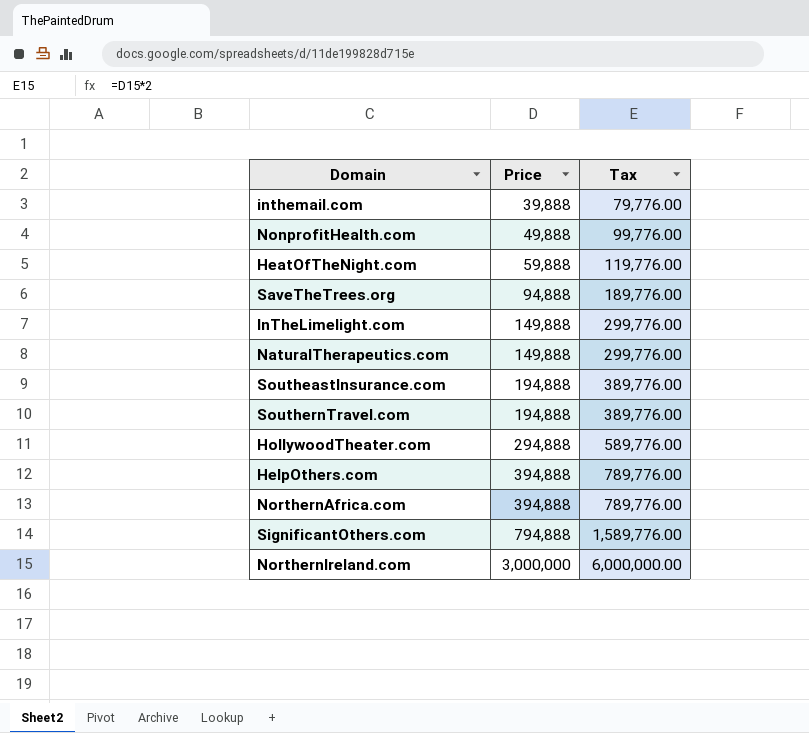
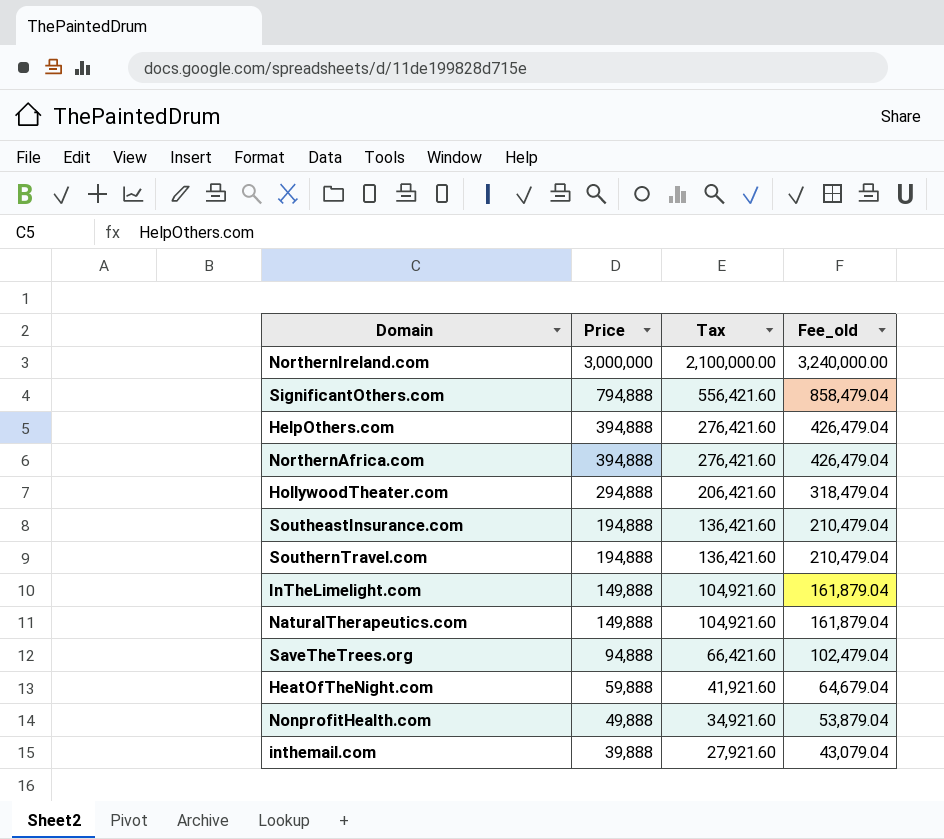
row order: Price ascending -> Price descending
column Tax | formula: [Price] * 2 -> [Price] * 0.7
column Fee_old | formula: none -> [Price] * 1.08

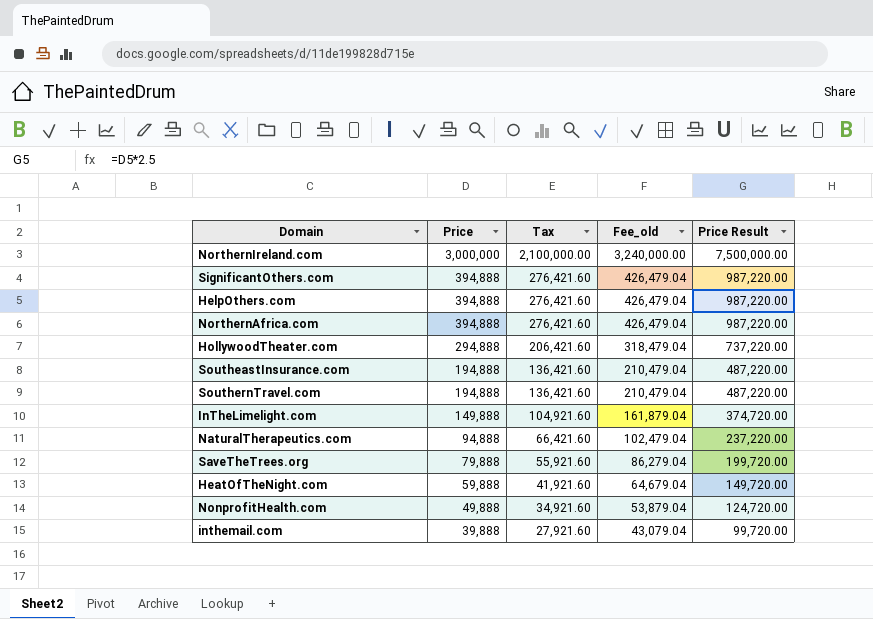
column Price Result | formula: none -> [Price] * 2.5
SignificantOthers.com | Price: 794,888 -> 394,888
SignificantOthers.com | Tax: 556,421.60 -> 276,421.60
SignificantOthers.com | Fee_old: 858,479.04 -> 426,479.04
NaturalTherapeutics.com | Price: 149,888 -> 94,888
NaturalTherapeutics.com | Tax: 104,921.60 -> 66,421.60
NaturalTherapeutics.com | Fee_old: 161,879.04 -> 102,479.04
SaveTheTrees.org | Price: 94,888 -> 79,888
SaveTheTrees.org | Tax: 66,421.60 -> 55,921.60
SaveTheTrees.org | Fee_old: 102,479.04 -> 86,279.04

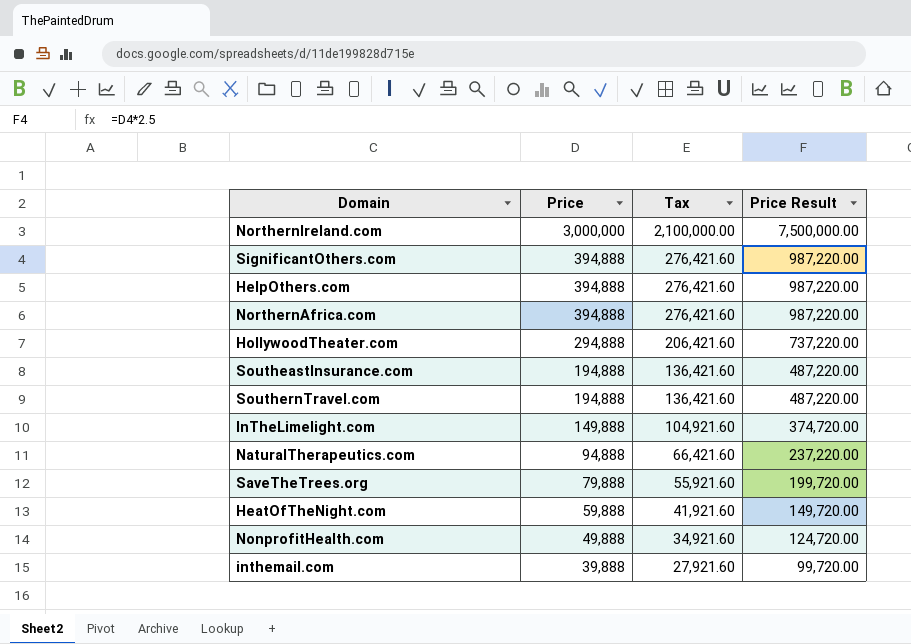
column Fee_old | formula: [Price] * 1.08 -> none

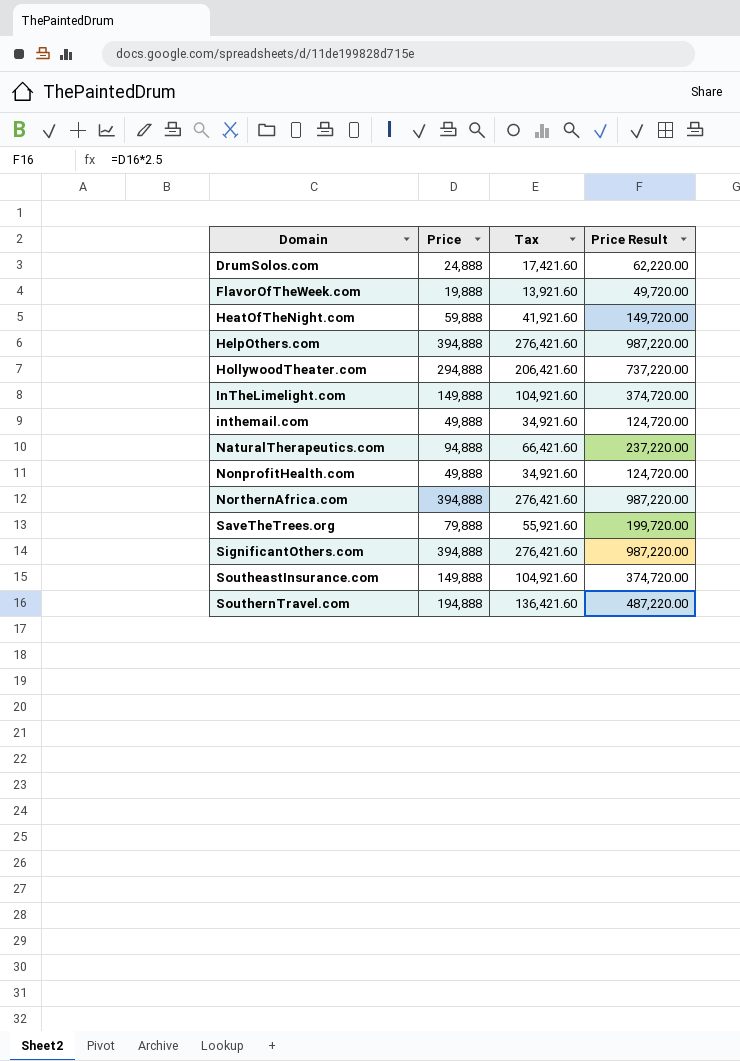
row order: Price descending -> Domain ascending
row NorthernIreland.com: 3,000,000 | 2,100,000.00 | 7,500,000.00 -> none
row DrumSolos.com: none -> 24,888 | 17,421.60 | 62,220.00
row FlavorOfTheWeek.com: none -> 19,888 | 13,921.60 | 49,720.00
inthemail.com | Price: 39,888 -> 49,888
inthemail.com | Tax: 27,921.60 -> 34,921.60
inthemail.com | Price Result: 99,720.00 -> 124,720.00
SoutheastInsurance.com | Price: 194,888 -> 149,888
SoutheastInsurance.com | Tax: 136,421.60 -> 104,921.60
SoutheastInsurance.com | Price Result: 487,220.00 -> 374,720.00

